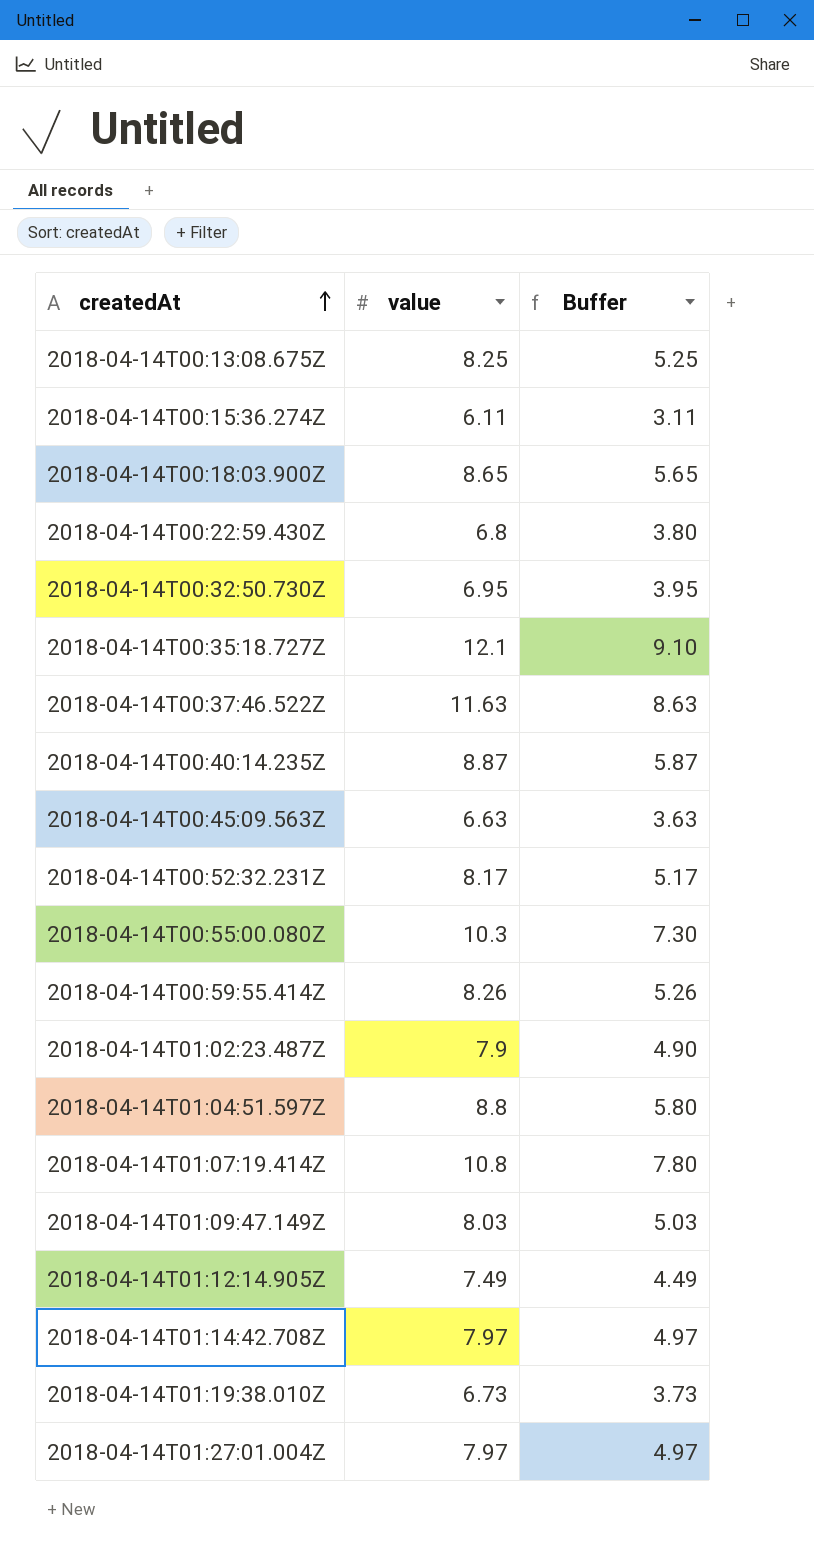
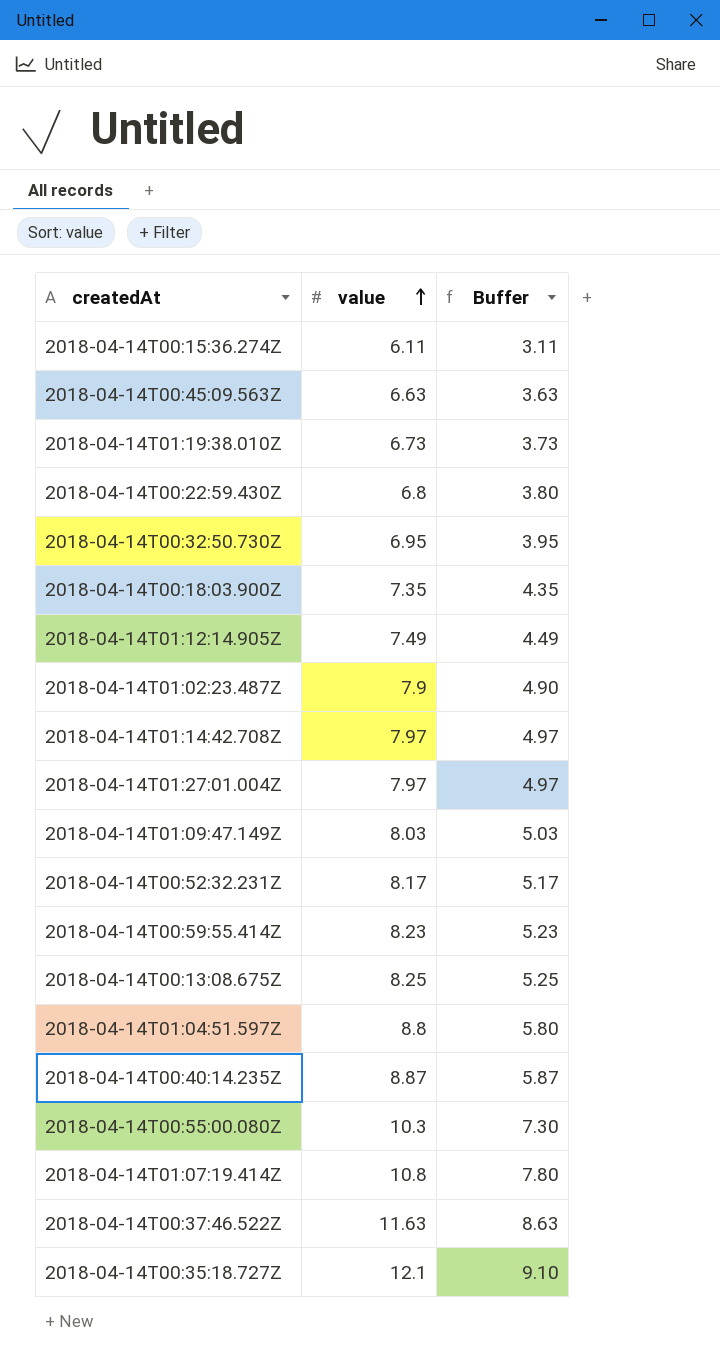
row order: createdAt ascending -> value ascending
2018-04-14T00:18:03.900Z | value: 8.65 -> 7.35
2018-04-14T00:18:03.900Z | Buffer: 5.65 -> 4.35
2018-04-14T00:59:55.414Z | value: 8.26 -> 8.23
2018-04-14T00:59:55.414Z | Buffer: 5.26 -> 5.23

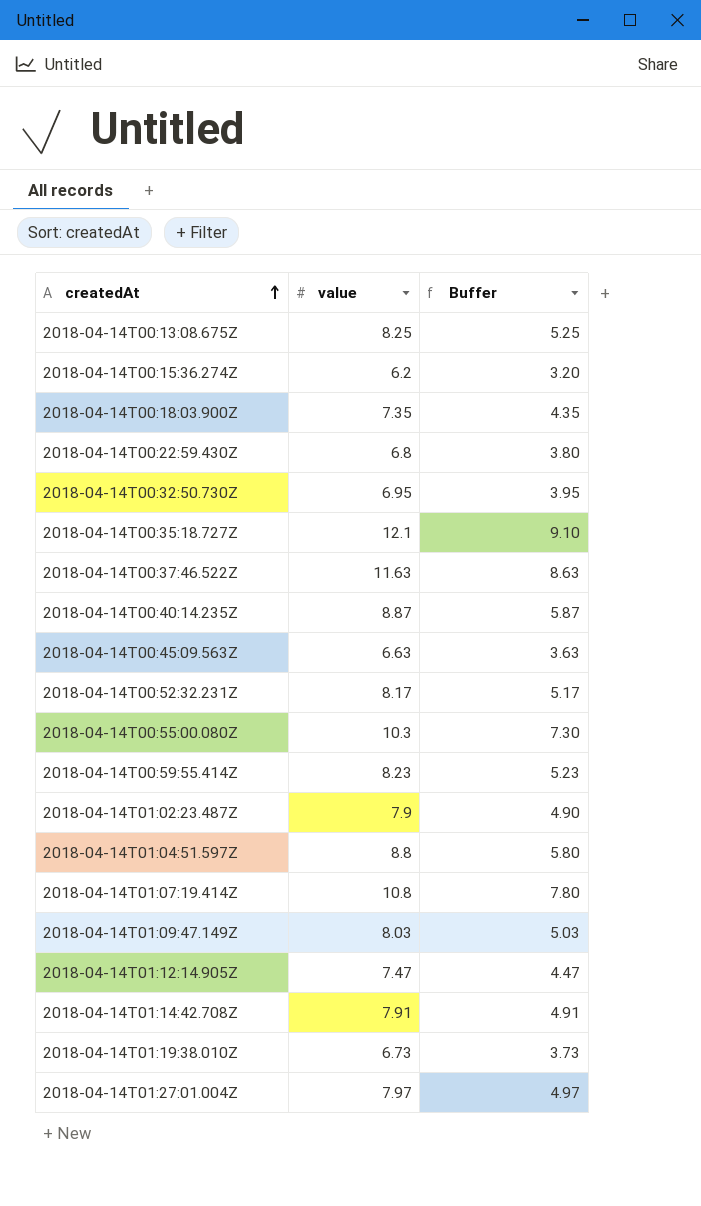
row order: value ascending -> createdAt ascending
2018-04-14T00:15:36.274Z | value: 6.11 -> 6.2
2018-04-14T00:15:36.274Z | Buffer: 3.11 -> 3.20
2018-04-14T01:12:14.905Z | value: 7.49 -> 7.47
2018-04-14T01:12:14.905Z | Buffer: 4.49 -> 4.47
2018-04-14T01:14:42.708Z | value: 7.97 -> 7.91
2018-04-14T01:14:42.708Z | Buffer: 4.97 -> 4.91

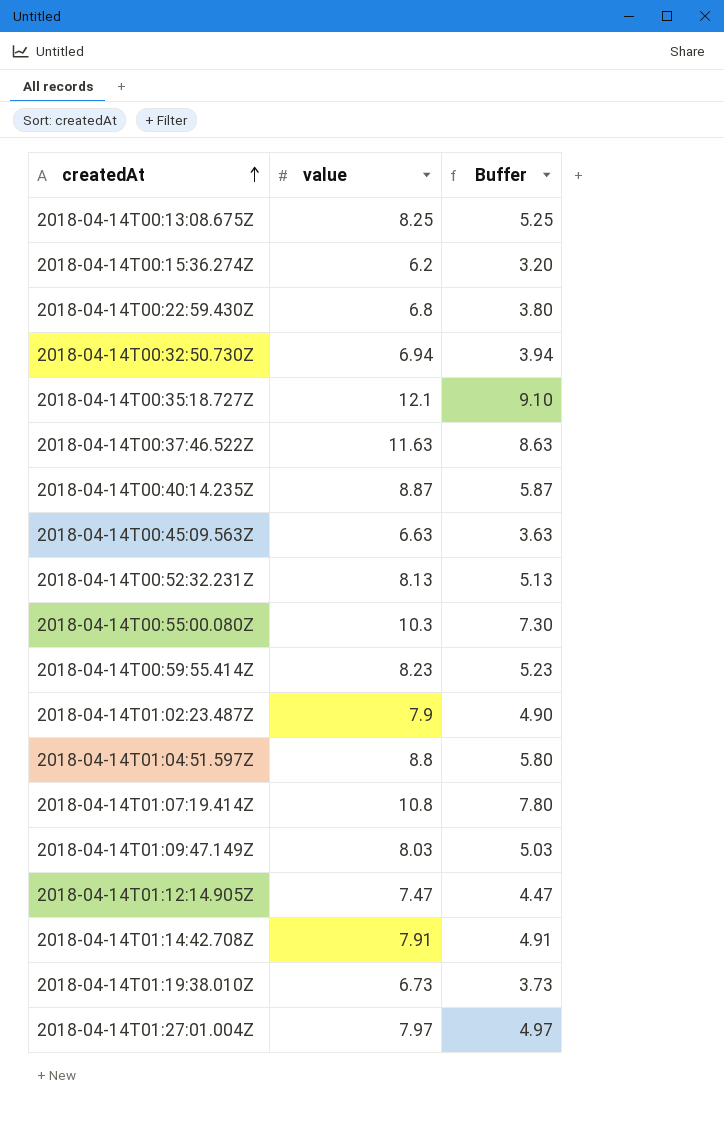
row 2018-04-14T00:18:03.900Z: 7.35 | 4.35 -> none
2018-04-14T00:32:50.730Z | value: 6.95 -> 6.94
2018-04-14T00:32:50.730Z | Buffer: 3.95 -> 3.94
2018-04-14T00:52:32.231Z | value: 8.17 -> 8.13
2018-04-14T00:52:32.231Z | Buffer: 5.17 -> 5.13

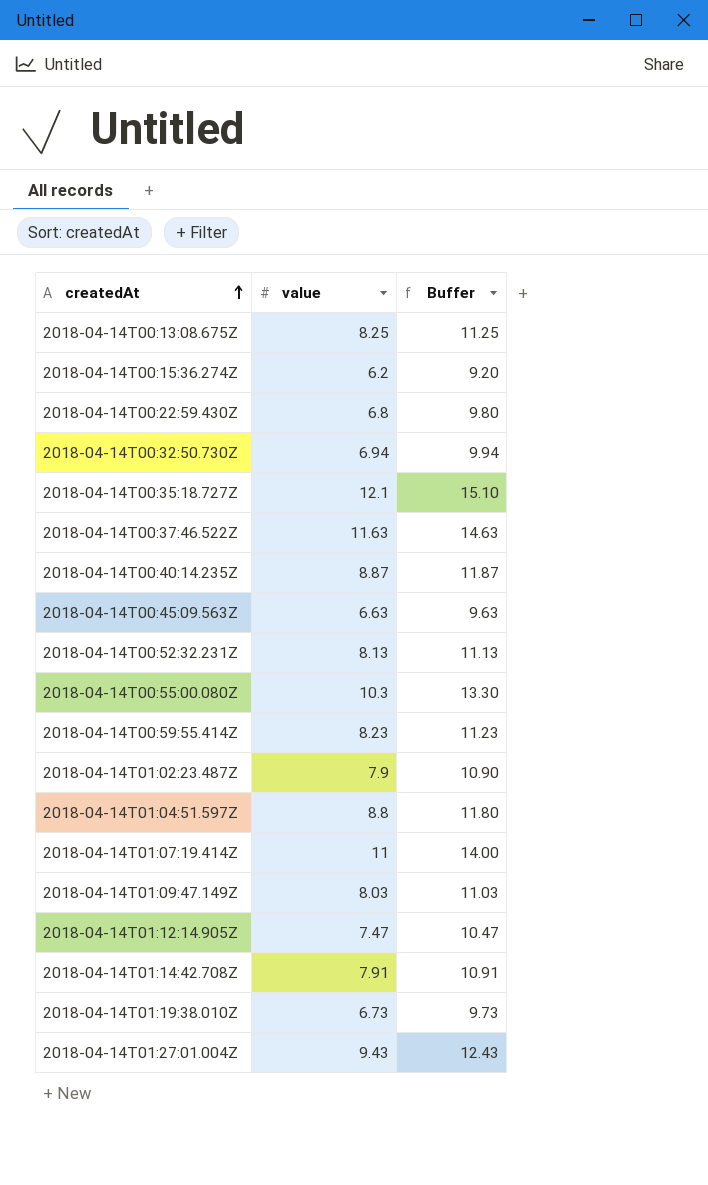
column Buffer | formula: [value] - 3 -> [value] + 3
2018-04-14T01:07:19.414Z | value: 10.8 -> 11
2018-04-14T01:27:01.004Z | value: 7.97 -> 9.43

